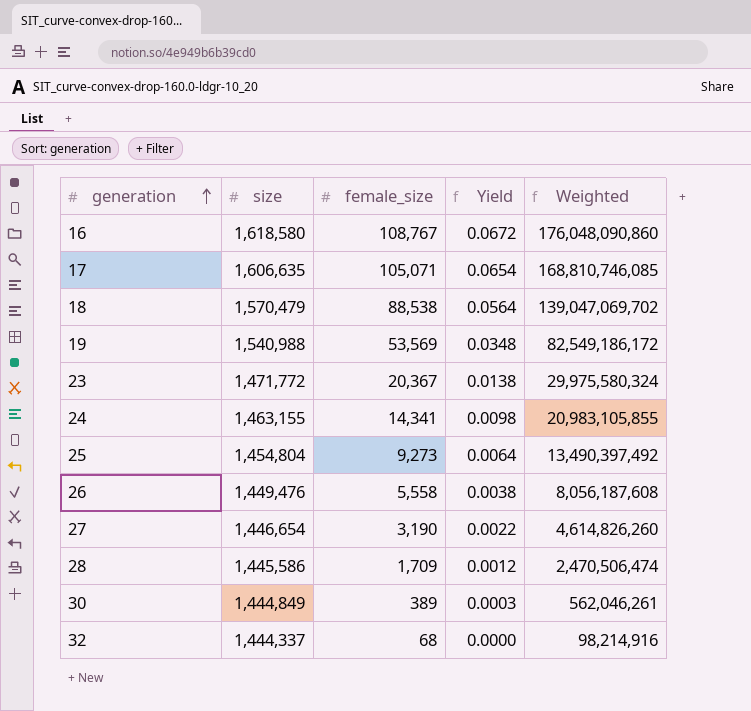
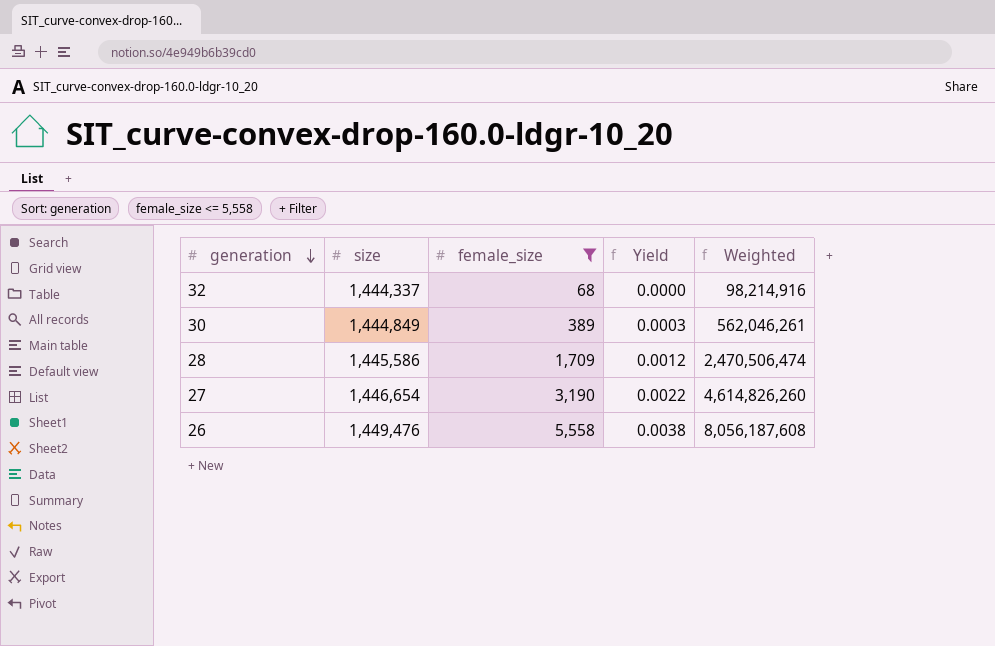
filter: none -> female_size <= 5,558
row order: generation ascending -> generation descending

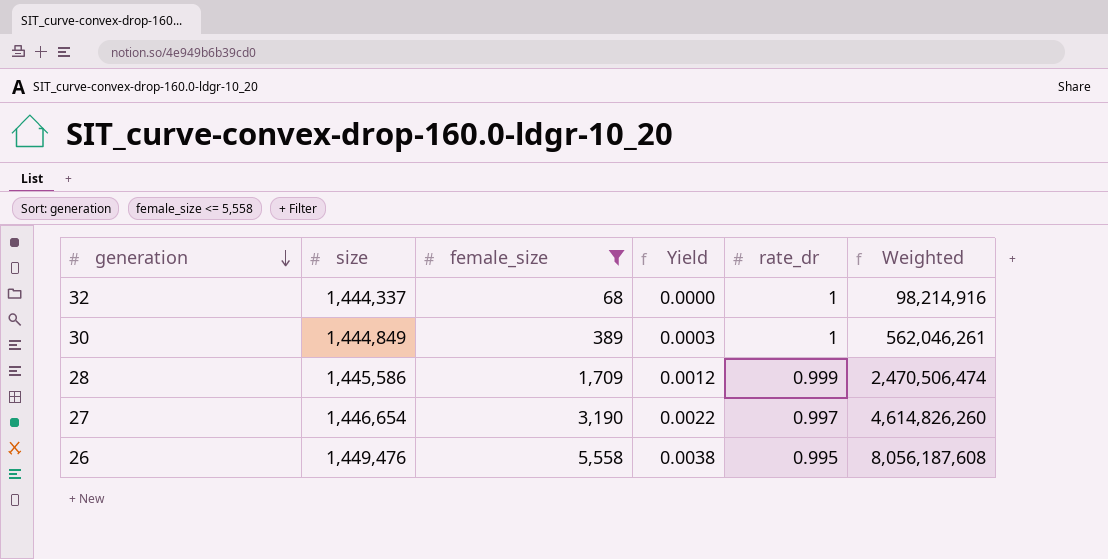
column rate_dr | position: none -> 5

